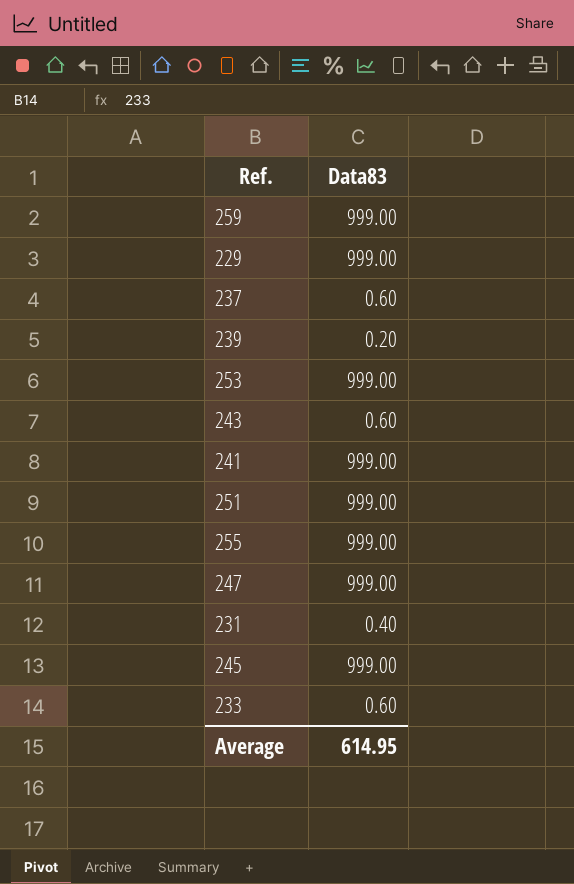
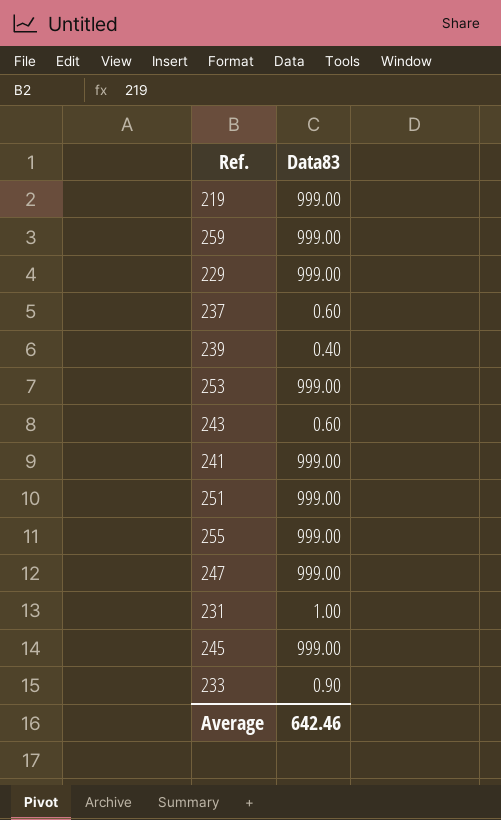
row 219: none -> 999.00
239 | Data83: 0.20 -> 0.40
231 | Data83: 0.40 -> 1.00
233 | Data83: 0.60 -> 0.90
Average | Data83: 614.95 -> 642.46

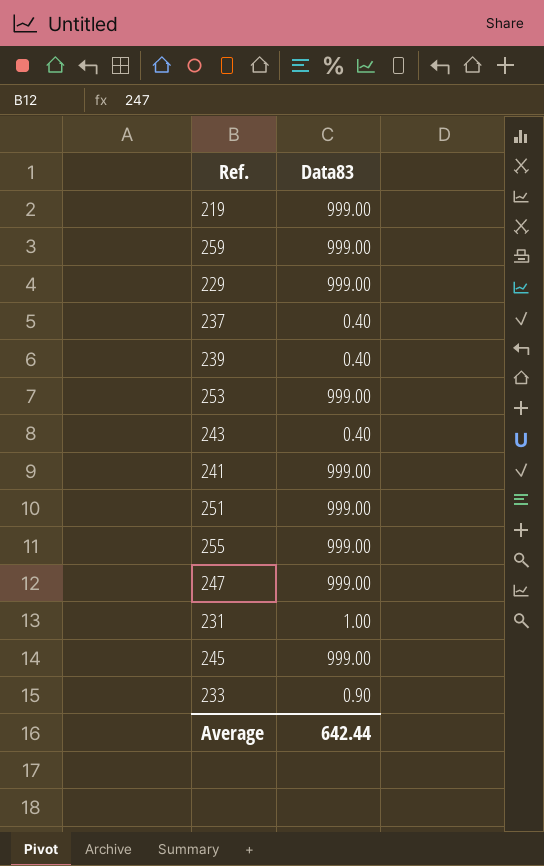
237 | Data83: 0.60 -> 0.40
243 | Data83: 0.60 -> 0.40
Average | Data83: 642.46 -> 642.44

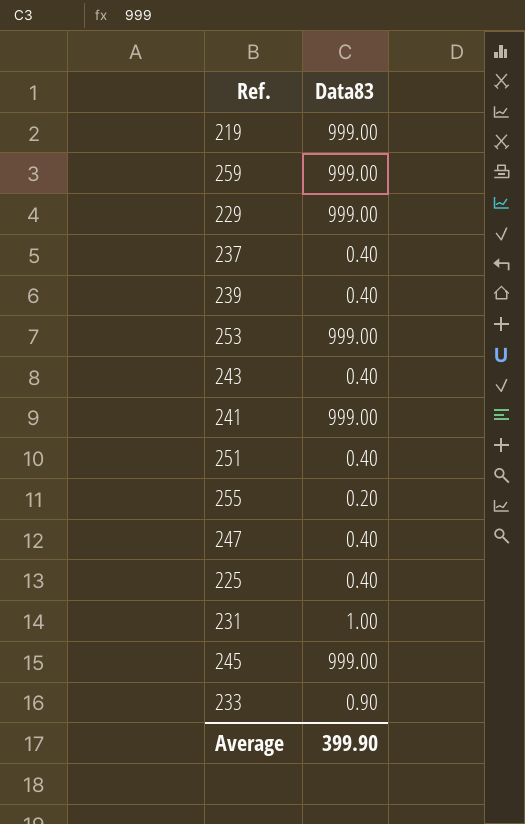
251 | Data83: 999.00 -> 0.40
255 | Data83: 999.00 -> 0.20
247 | Data83: 999.00 -> 0.40
row 225: none -> 0.40
Average | Data83: 642.44 -> 399.90

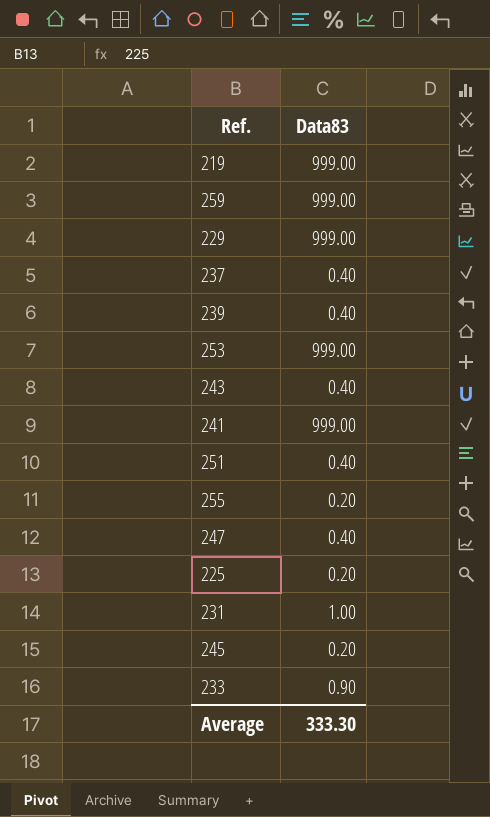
225 | Data83: 0.40 -> 0.20
245 | Data83: 999.00 -> 0.20
Average | Data83: 399.90 -> 333.30

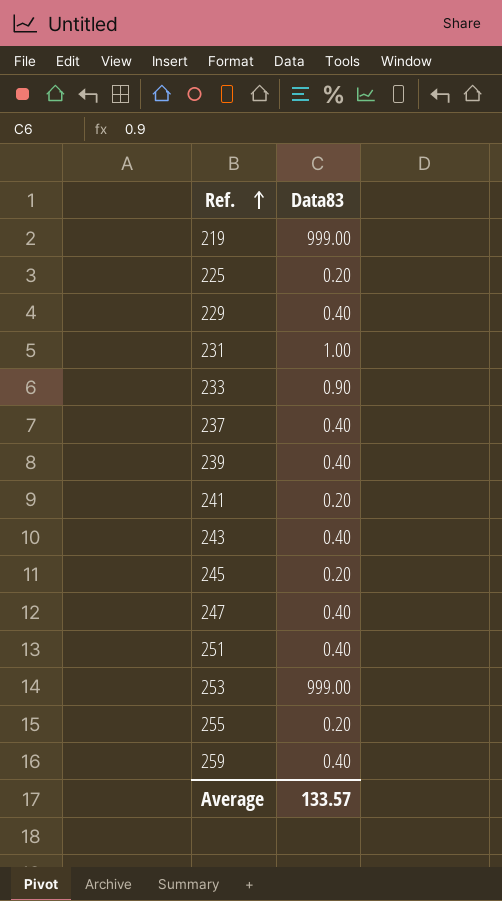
row order: none -> Ref. ascending
229 | Data83: 999.00 -> 0.40
241 | Data83: 999.00 -> 0.20
259 | Data83: 999.00 -> 0.40
Average | Data83: 333.30 -> 133.57

